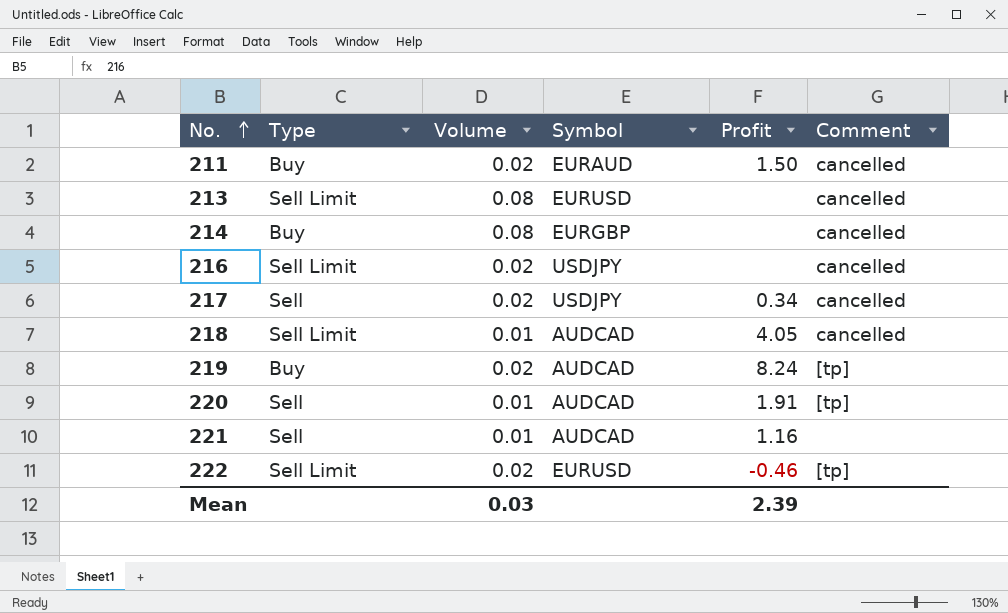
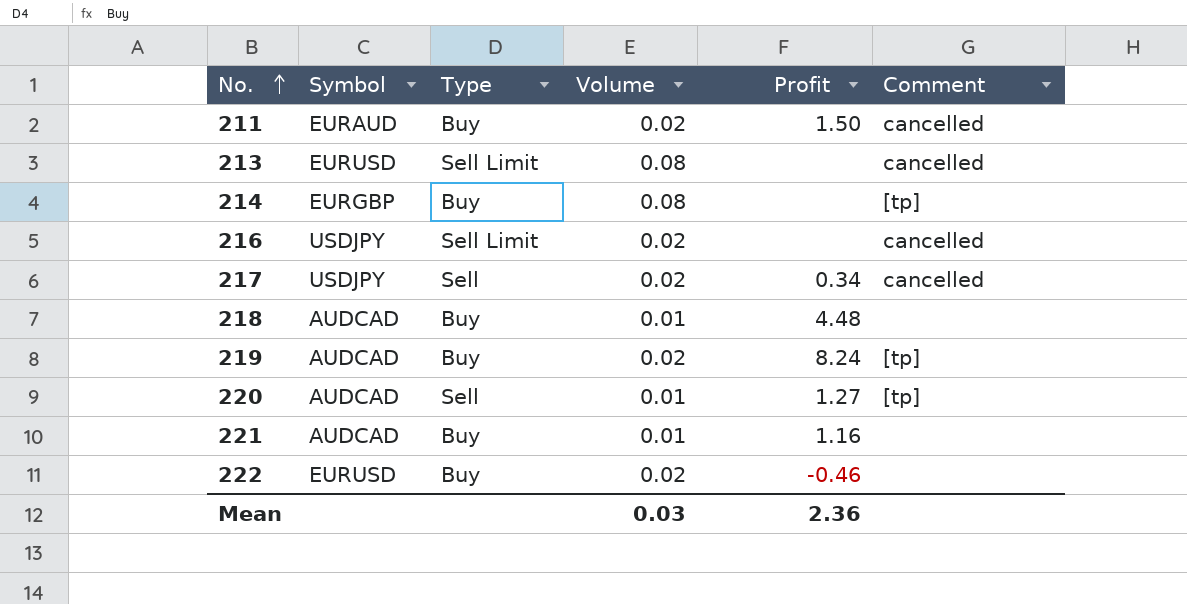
column Symbol | position: 4 -> 2
214 | Comment: cancelled -> [tp]
218 | Type: Sell Limit -> Buy
218 | Profit: 4.05 -> 4.48
218 | Comment: cancelled -> none
220 | Profit: 1.91 -> 1.27
221 | Type: Sell -> Buy
222 | Type: Sell Limit -> Buy
222 | Comment: [tp] -> none
Mean | Profit: 2.39 -> 2.36

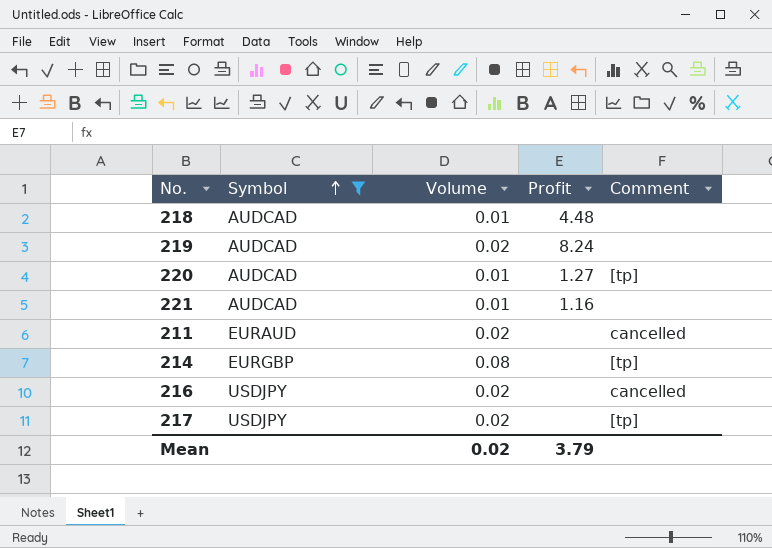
filter: none -> Symbol != EURUSD
row order: No. ascending -> Symbol ascending
column Type | position: 3 -> none
219 | Comment: [tp] -> none
211 | Profit: 1.50 -> none
217 | Profit: 0.34 -> none
217 | Comment: cancelled -> [tp]
Mean | Volume: 0.03 -> 0.02
Mean | Profit: 2.36 -> 3.79

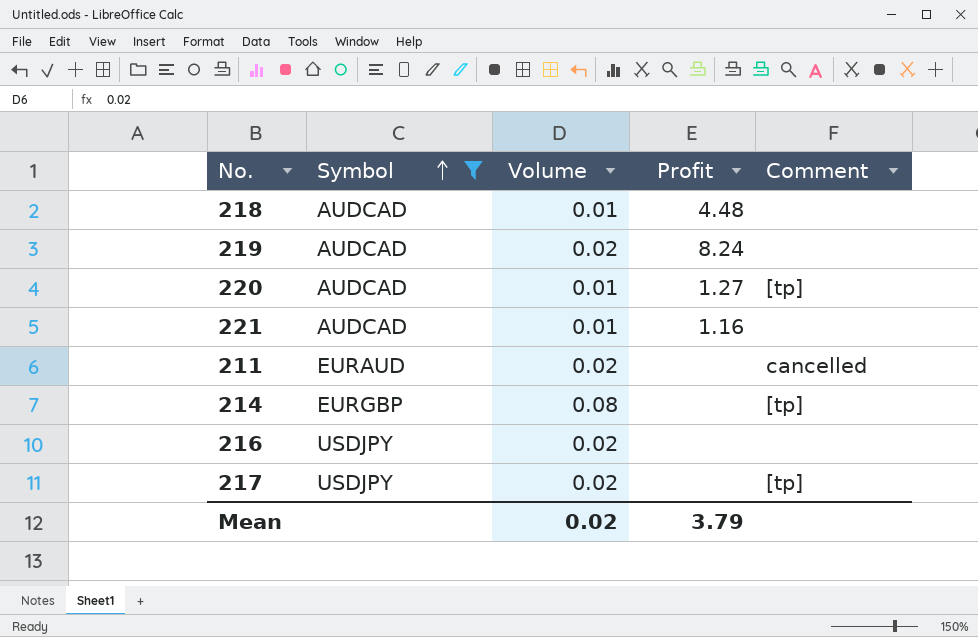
216 | Comment: cancelled -> none

